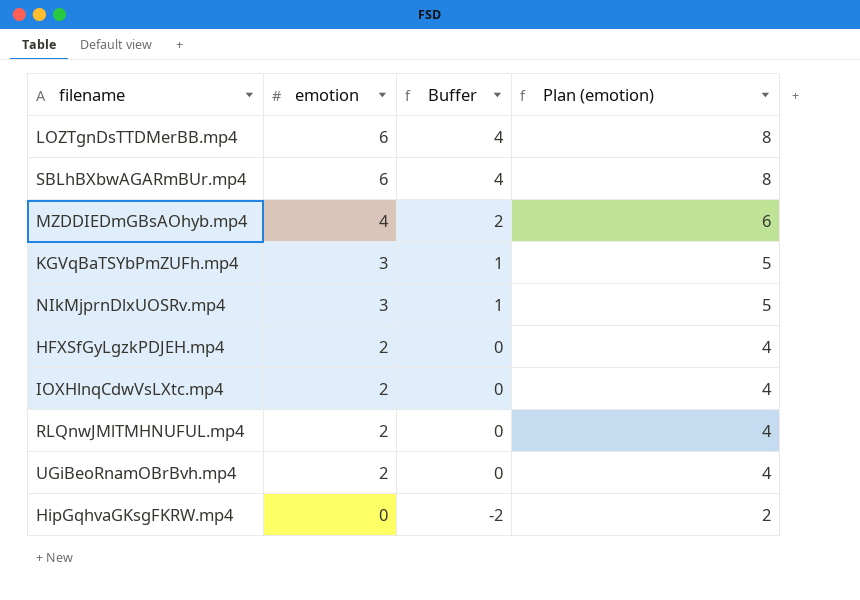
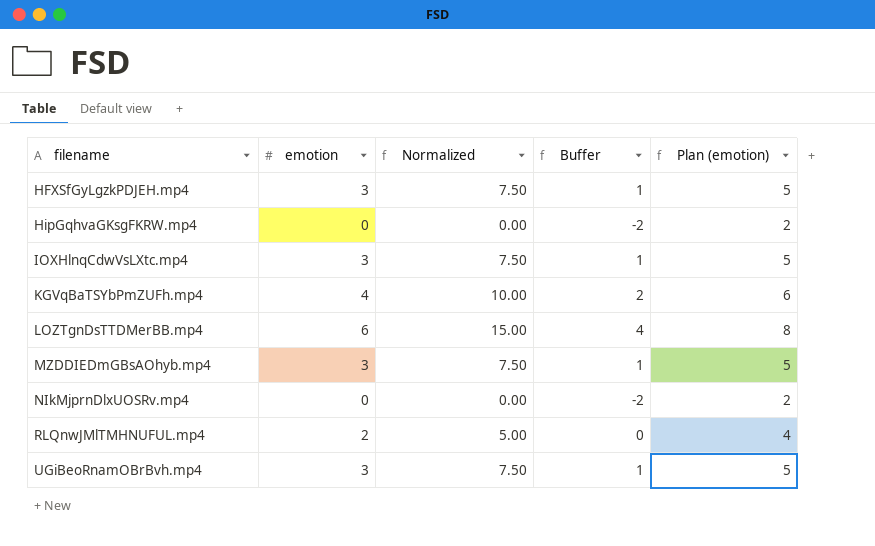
row order: emotion descending -> filename ascending
column Normalized | formula: none -> [emotion] * 2.5
row SBLhBXbwAGARmBUr.mp4: 6 | 4 | 8 -> none
HFXSfGyLgzkPDJEH.mp4 | emotion: 2 -> 3
HFXSfGyLgzkPDJEH.mp4 | Buffer: 0 -> 1
HFXSfGyLgzkPDJEH.mp4 | Plan (emotion): 4 -> 5
IOXHlnqCdwVsLXtc.mp4 | emotion: 2 -> 3
IOXHlnqCdwVsLXtc.mp4 | Buffer: 0 -> 1
IOXHlnqCdwVsLXtc.mp4 | Plan (emotion): 4 -> 5
KGVqBaTSYbPmZUFh.mp4 | emotion: 3 -> 4
KGVqBaTSYbPmZUFh.mp4 | Buffer: 1 -> 2
KGVqBaTSYbPmZUFh.mp4 | Plan (emotion): 5 -> 6
MZDDIEDmGBsAOhyb.mp4 | emotion: 4 -> 3
MZDDIEDmGBsAOhyb.mp4 | Buffer: 2 -> 1
MZDDIEDmGBsAOhyb.mp4 | Plan (emotion): 6 -> 5
NIkMjprnDlxUOSRv.mp4 | emotion: 3 -> 0
NIkMjprnDlxUOSRv.mp4 | Buffer: 1 -> -2
NIkMjprnDlxUOSRv.mp4 | Plan (emotion): 5 -> 2
UGiBeoRnamOBrBvh.mp4 | emotion: 2 -> 3
UGiBeoRnamOBrBvh.mp4 | Buffer: 0 -> 1
UGiBeoRnamOBrBvh.mp4 | Plan (emotion): 4 -> 5

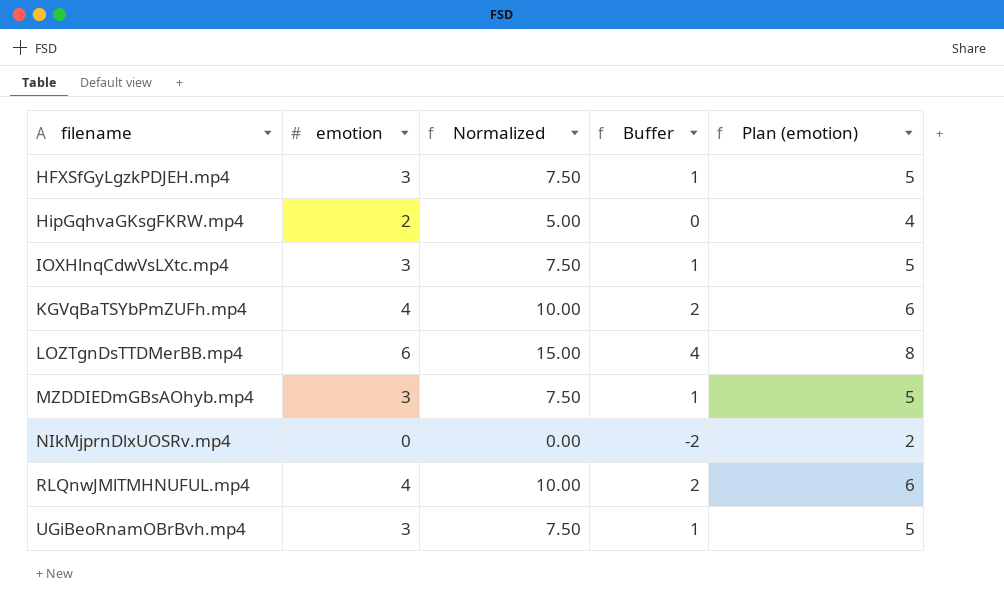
HipGqhvaGKsgFKRW.mp4 | emotion: 0 -> 2
HipGqhvaGKsgFKRW.mp4 | Normalized: 0.00 -> 5.00
HipGqhvaGKsgFKRW.mp4 | Buffer: -2 -> 0
HipGqhvaGKsgFKRW.mp4 | Plan (emotion): 2 -> 4
RLQnwJMlTMHNUFUL.mp4 | emotion: 2 -> 4
RLQnwJMlTMHNUFUL.mp4 | Normalized: 5.00 -> 10.00
RLQnwJMlTMHNUFUL.mp4 | Buffer: 0 -> 2
RLQnwJMlTMHNUFUL.mp4 | Plan (emotion): 4 -> 6

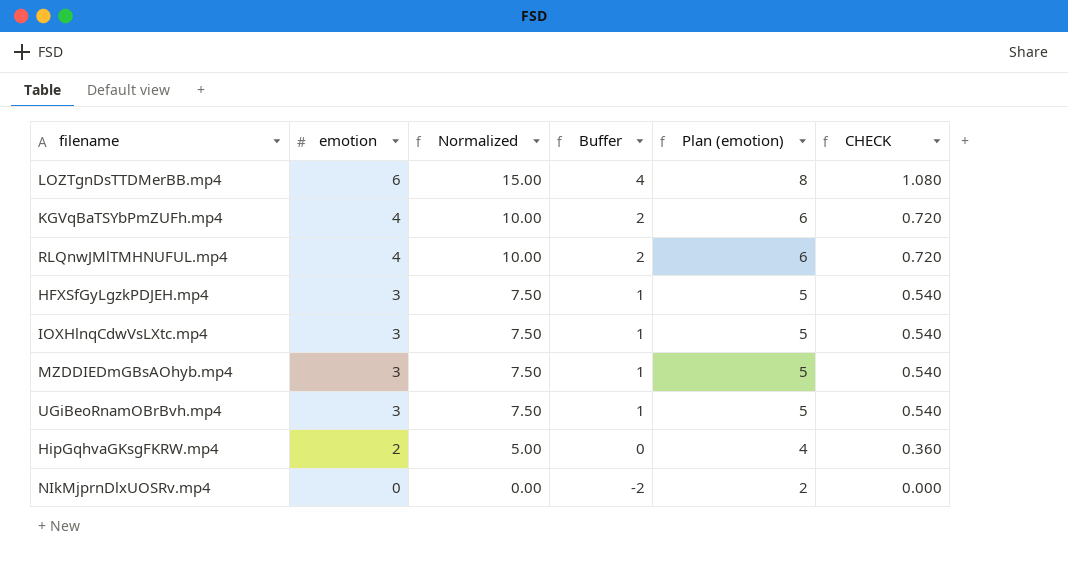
row order: filename ascending -> emotion descending
column CHECK | formula: none -> [emotion] * 0.18

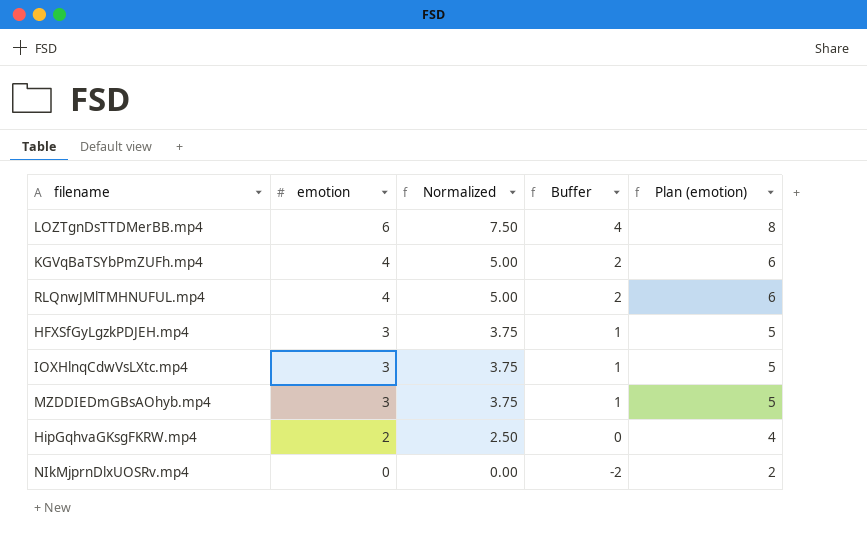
column CHECK | formula: [emotion] * 0.18 -> none
column Normalized | formula: [emotion] * 2.5 -> [emotion] * 1.25
row UGiBeoRnamOBrBvh.mp4: 3 | 7.50 | 1 | 5 | 0.540 -> none

